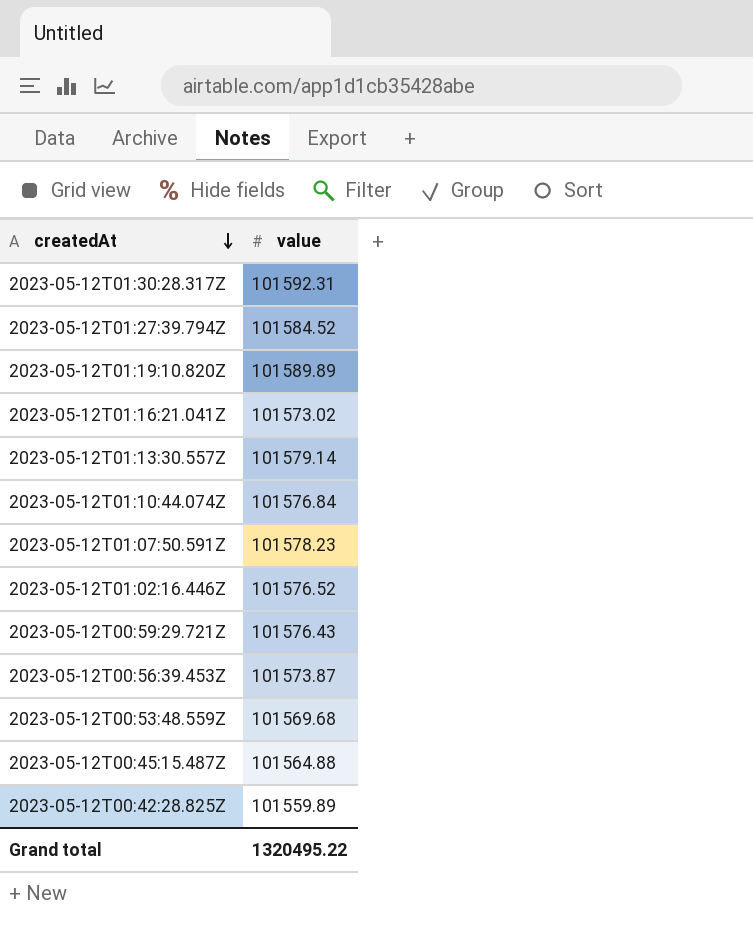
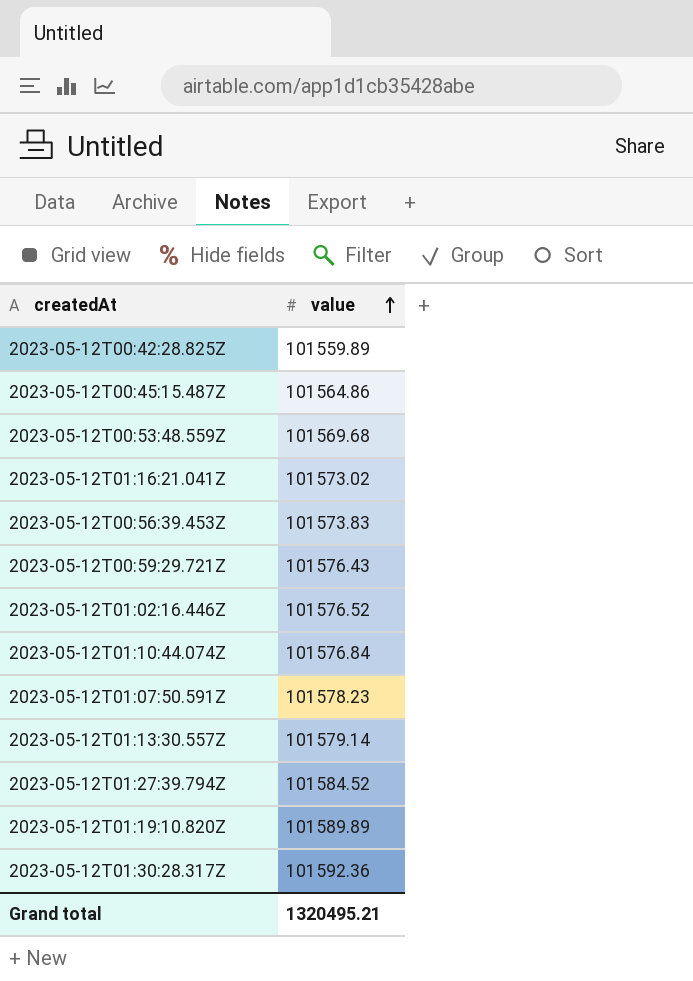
row order: createdAt descending -> value ascending
2023-05-12T00:45:15.487Z | value: 101564.88 -> 101564.86
2023-05-12T00:56:39.453Z | value: 101573.87 -> 101573.83
2023-05-12T01:30:28.317Z | value: 101592.31 -> 101592.36
Grand total | value: 1320495.22 -> 1320495.21

